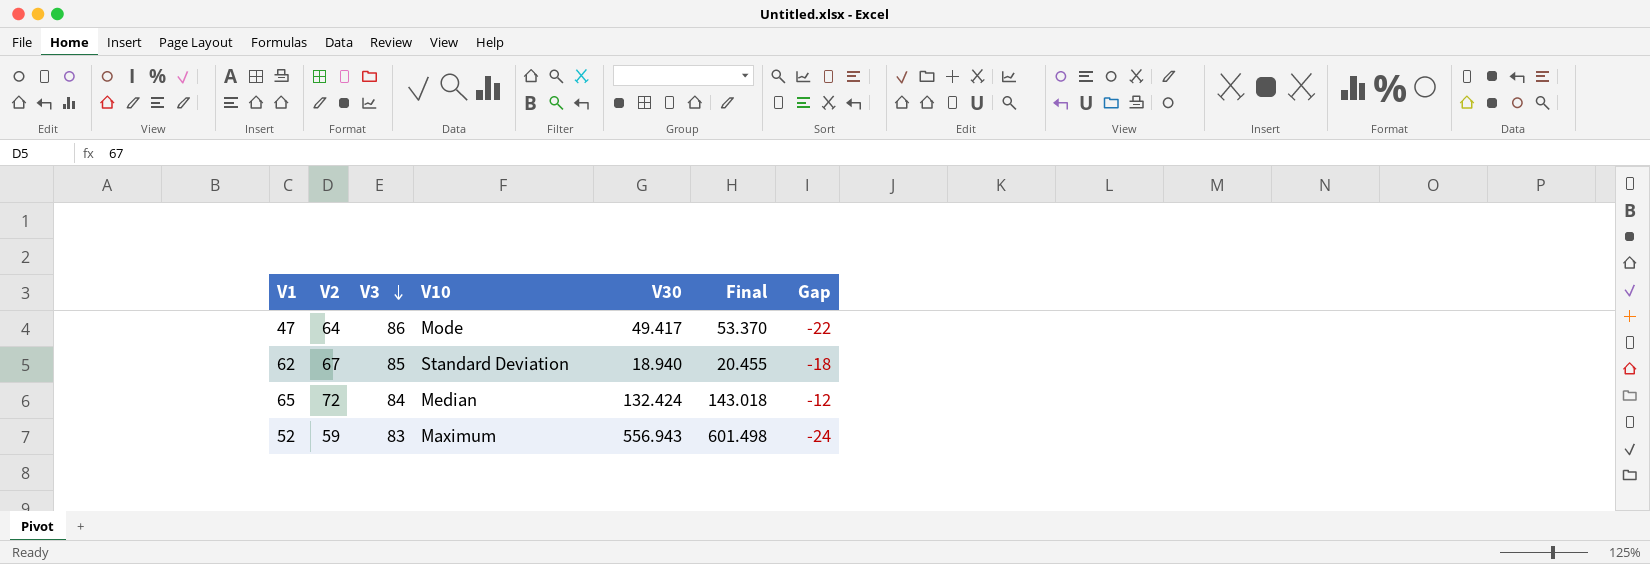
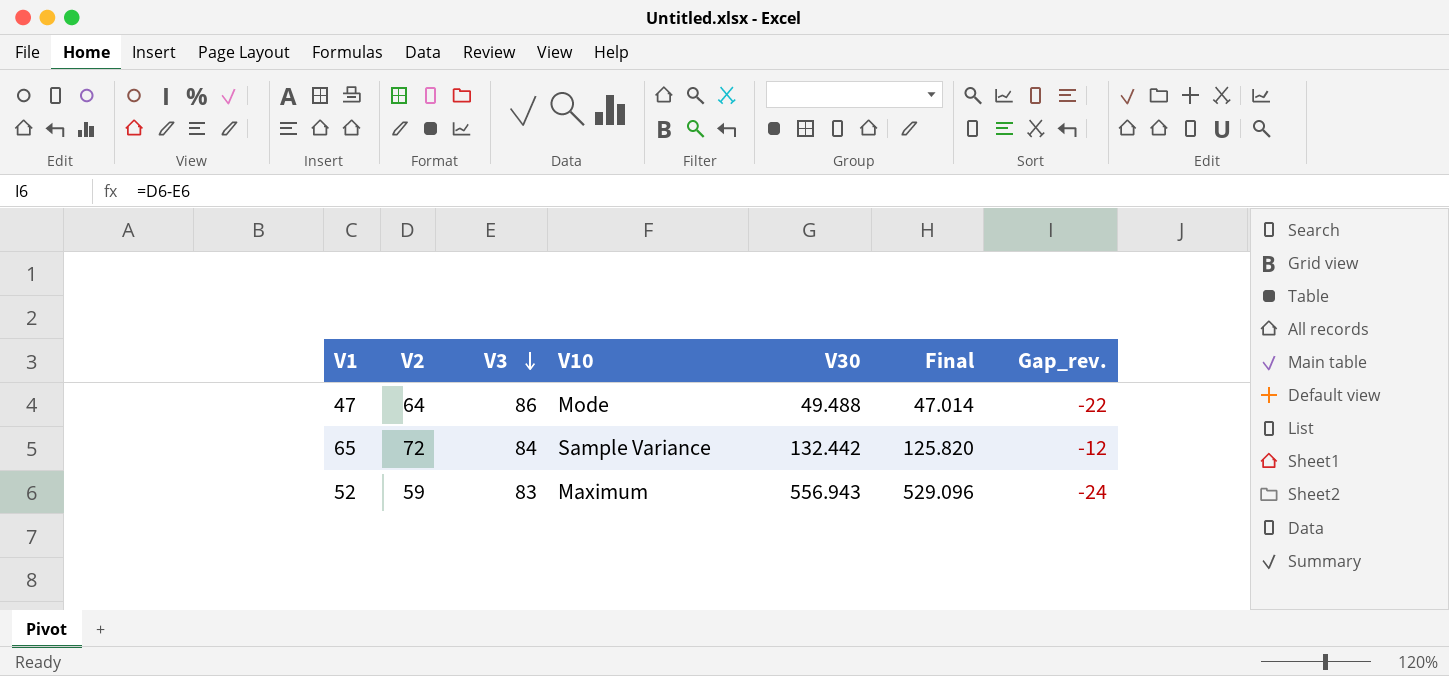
column Final | formula: [V30] * 1.08 -> [V30] * 0.95
column name: Gap -> Gap_rev.
row 62: 67 | 85 | Standard Deviation | 18.940 | 20.455 | -18 -> none
47 | V30: 49.417 -> 49.488
65 | V10: Median -> Sample Variance
65 | V30: 132.424 -> 132.442

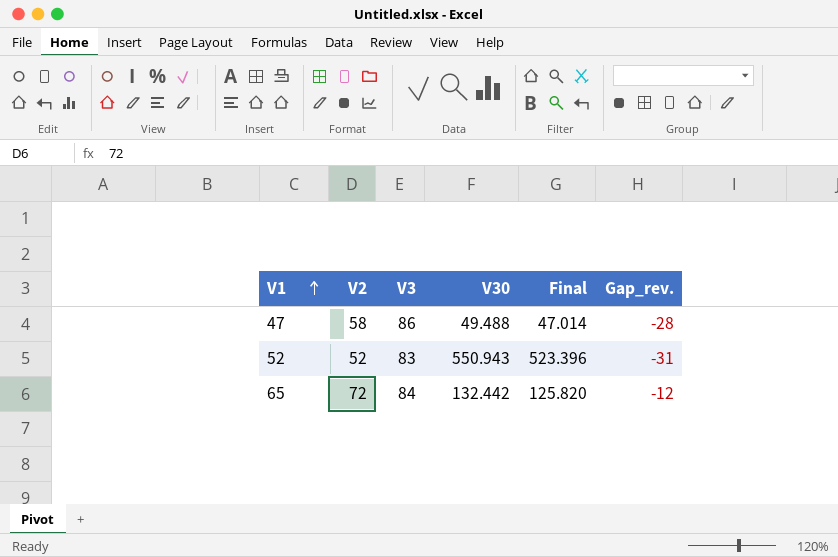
row order: V3 descending -> V1 ascending
column V10 | position: 4 -> none
47 | V2: 64 -> 58
47 | Gap_rev.: -22 -> -28
52 | V2: 59 -> 52
52 | V30: 556.943 -> 550.943
52 | Final: 529.096 -> 523.396
52 | Gap_rev.: -24 -> -31

